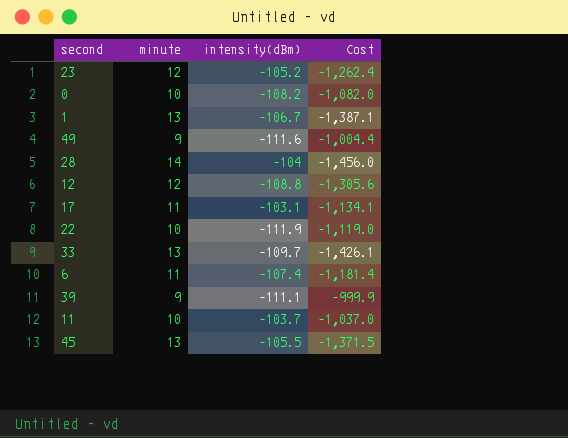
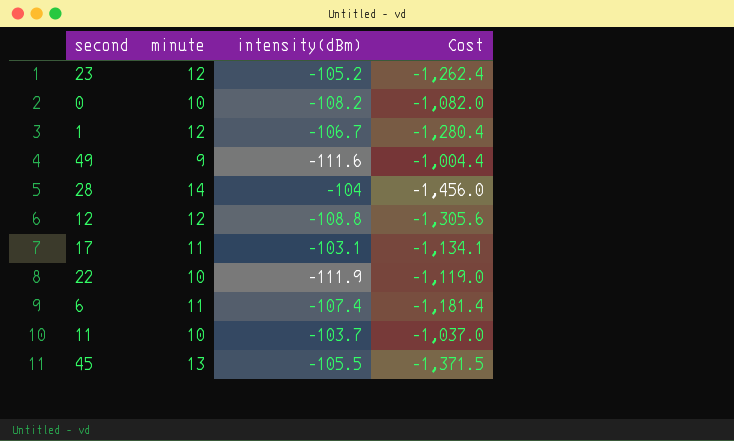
row 33: 13 | -109.7 | -1,426.1 -> none
row 39: 9 | -111.1 | -999.9 -> none
1 | minute: 13 -> 12
1 | Cost: -1,387.1 -> -1,280.4

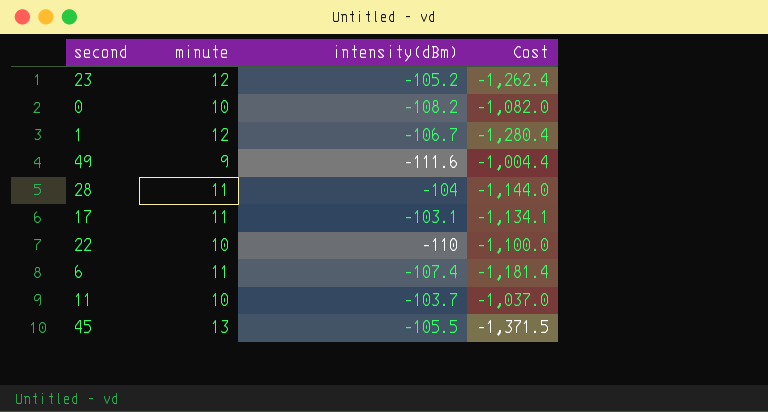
row 12: 12 | -108.8 | -1,305.6 -> none
28 | minute: 14 -> 11
28 | Cost: -1,456.0 -> -1,144.0
22 | intensity(dBm): -111.9 -> -110
22 | Cost: -1,119.0 -> -1,100.0

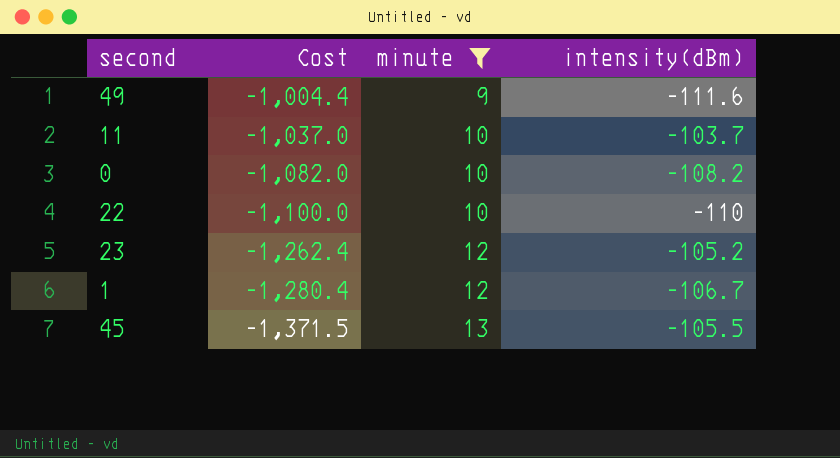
filter: none -> minute != 11
row order: none -> Cost descending
column Cost | position: 4 -> 2

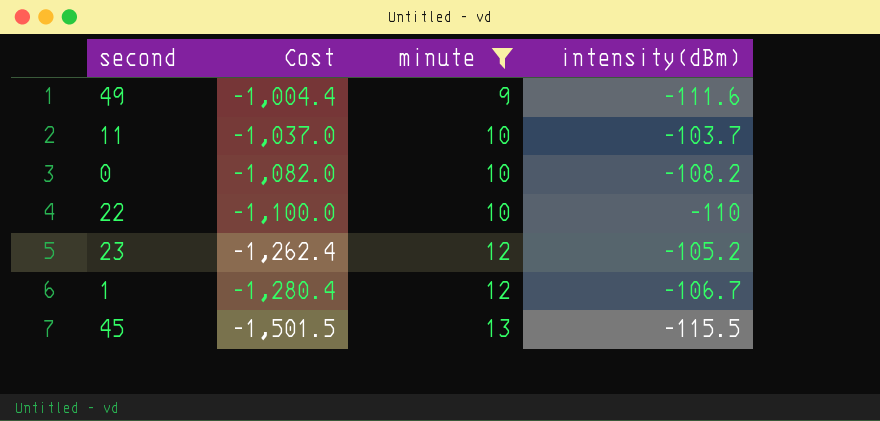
45 | Cost: -1,371.5 -> -1,501.5
45 | intensity(dBm): -105.5 -> -115.5

